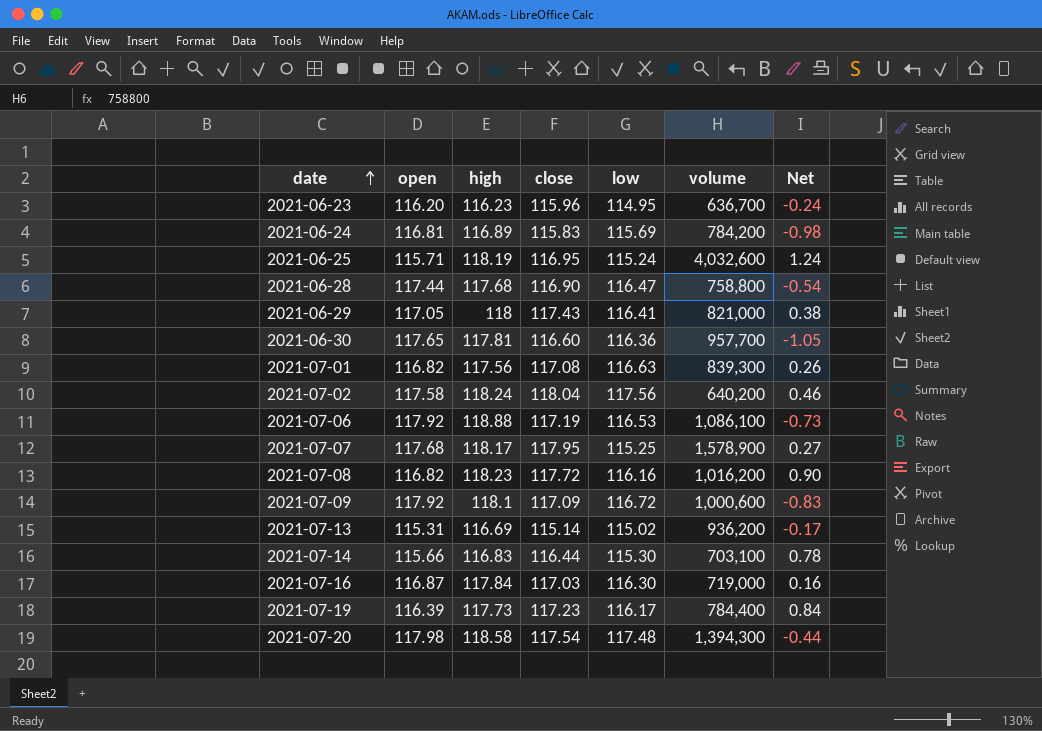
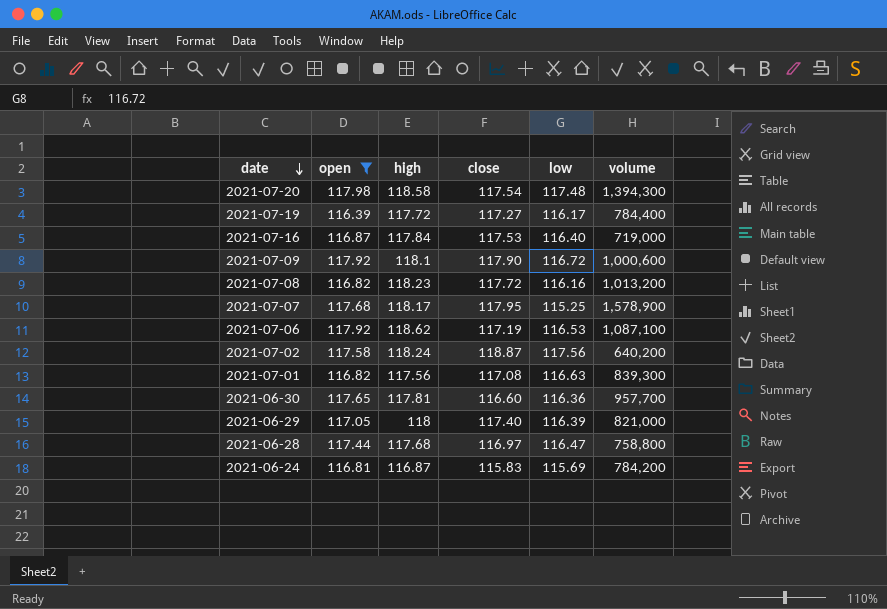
filter: none -> open >= 116.39
row order: date ascending -> date descending
column Net | formula: [close] - [open] -> none
2021-07-19 | high: 117.73 -> 117.72
2021-07-19 | close: 117.23 -> 117.27
2021-07-16 | close: 117.03 -> 117.53
2021-07-16 | low: 116.30 -> 116.40
2021-07-09 | close: 117.09 -> 117.90
2021-07-08 | volume: 1,016,200 -> 1,013,200
2021-07-06 | high: 118.88 -> 118.62
2021-07-06 | volume: 1,086,100 -> 1,087,100
2021-07-02 | close: 118.04 -> 118.87
2021-06-29 | close: 117.43 -> 117.40
2021-06-29 | low: 116.41 -> 116.39
2021-06-28 | close: 116.90 -> 116.97
2021-06-24 | high: 116.89 -> 116.87

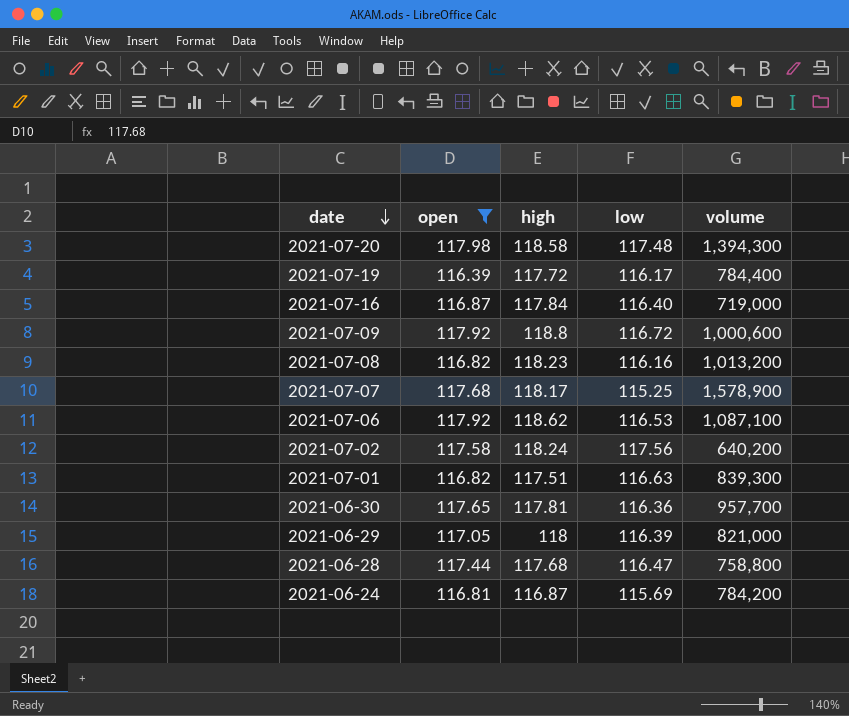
column close | position: 4 -> none
2021-07-09 | high: 118.1 -> 118.8
2021-07-01 | high: 117.56 -> 117.51

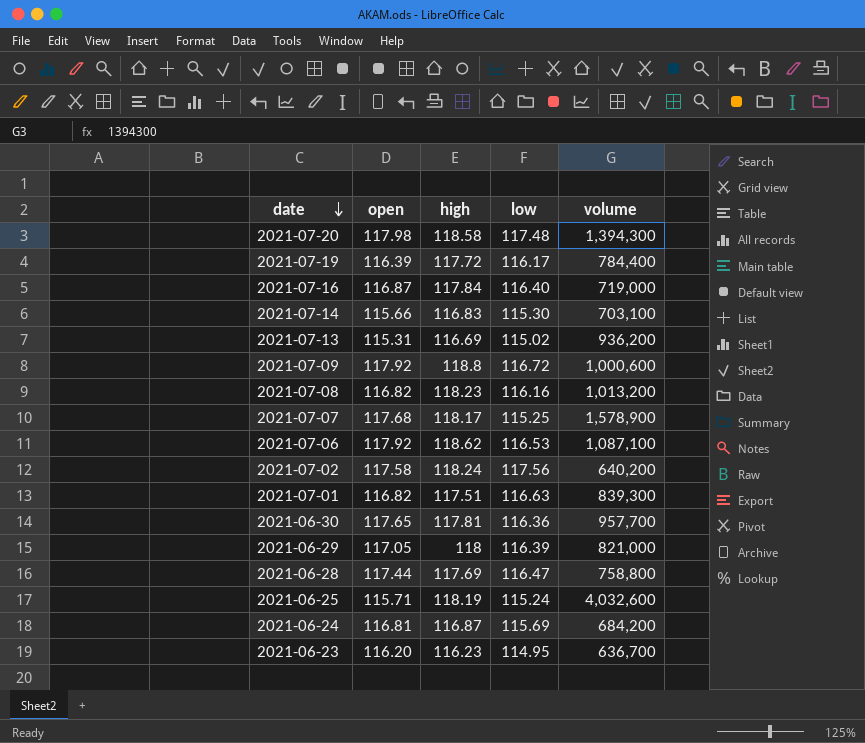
filter: open >= 116.39 -> none
2021-06-28 | high: 117.68 -> 117.69
2021-06-24 | volume: 784,200 -> 684,200

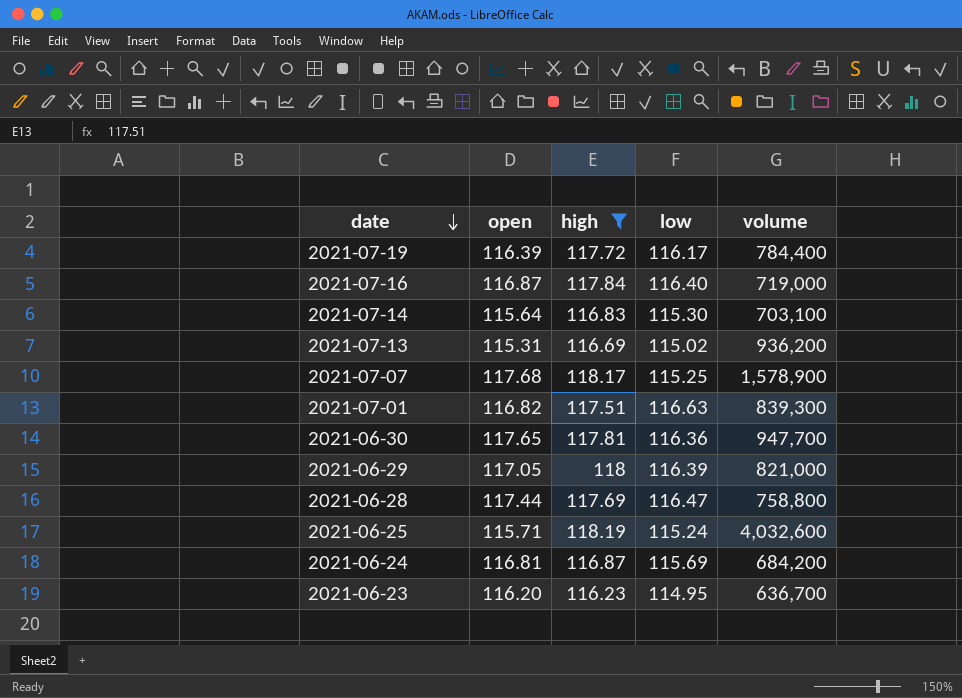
filter: none -> high <= 118.19
2021-07-14 | open: 115.66 -> 115.64
2021-06-30 | volume: 957,700 -> 947,700

